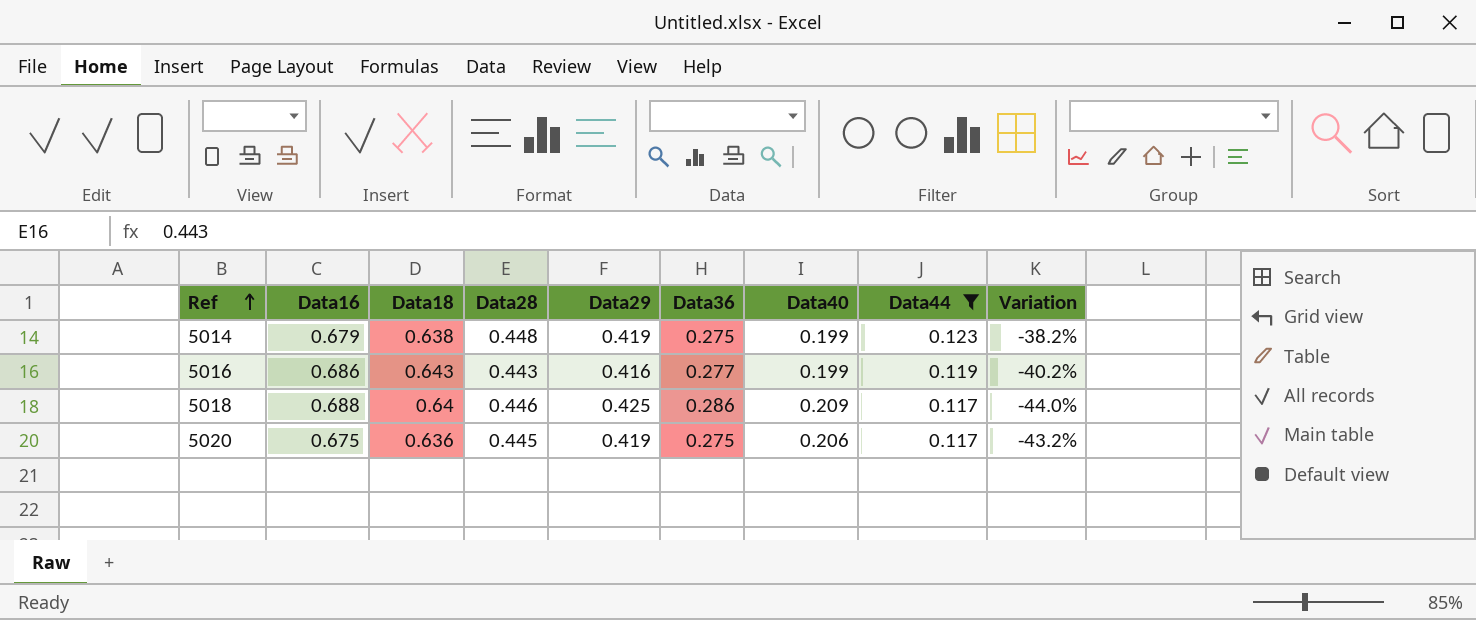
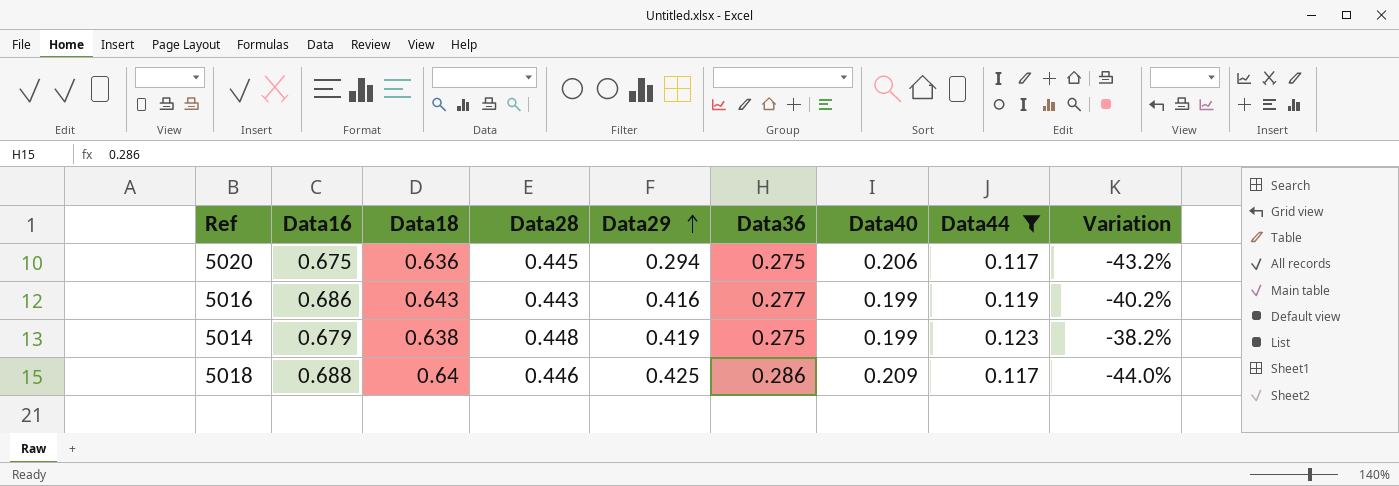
row order: Ref ascending -> Data29 ascending
5020 | Data29: 0.419 -> 0.294

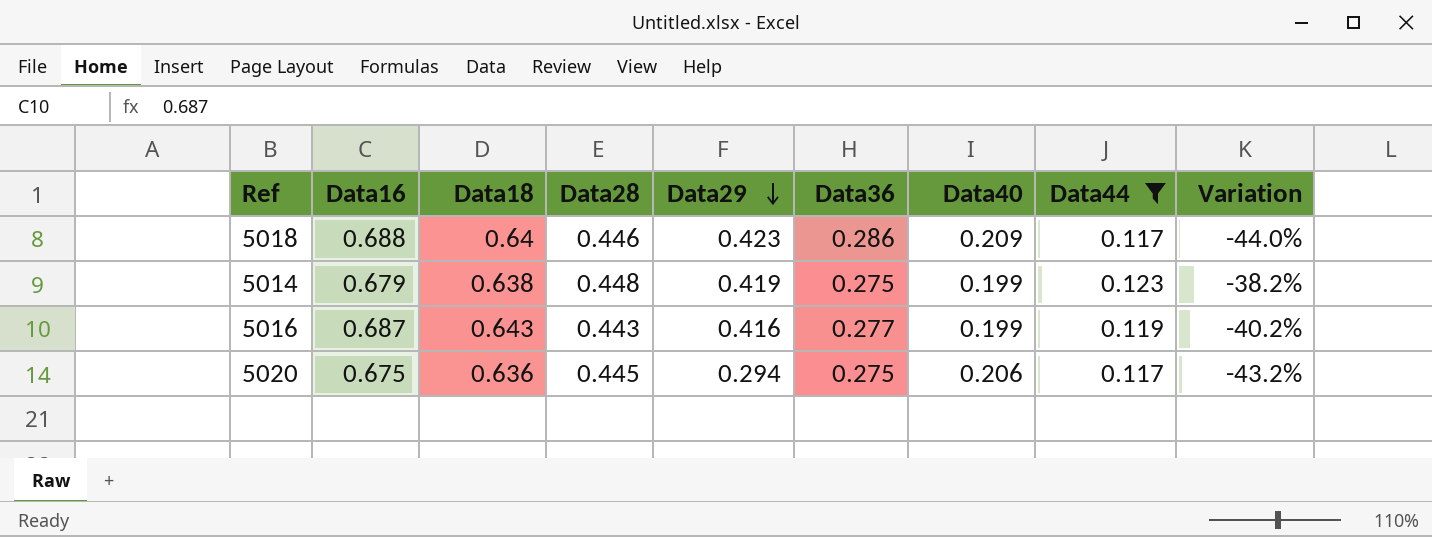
row order: Data29 ascending -> Data29 descending
5018 | Data29: 0.425 -> 0.423
5016 | Data16: 0.686 -> 0.687

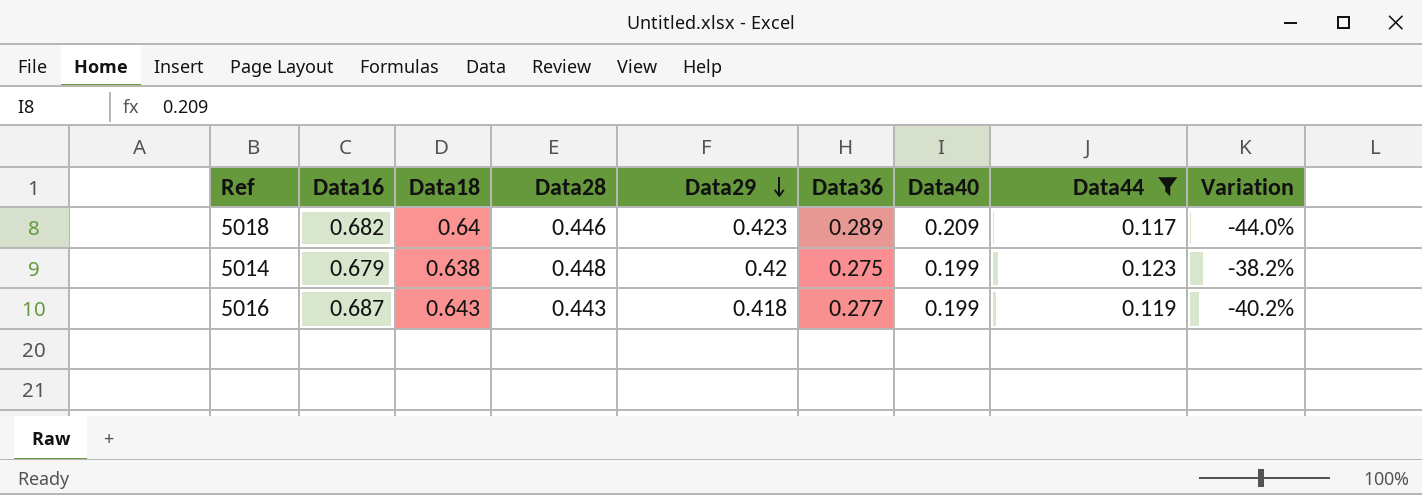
row 5020: 0.675 | 0.636 | 0.445 | 0.294 | 0.275 | 0.206 | 0.117 | -43.2% -> none
5018 | Data16: 0.688 -> 0.682
5018 | Data36: 0.286 -> 0.289
5014 | Data29: 0.419 -> 0.42
5016 | Data29: 0.416 -> 0.418

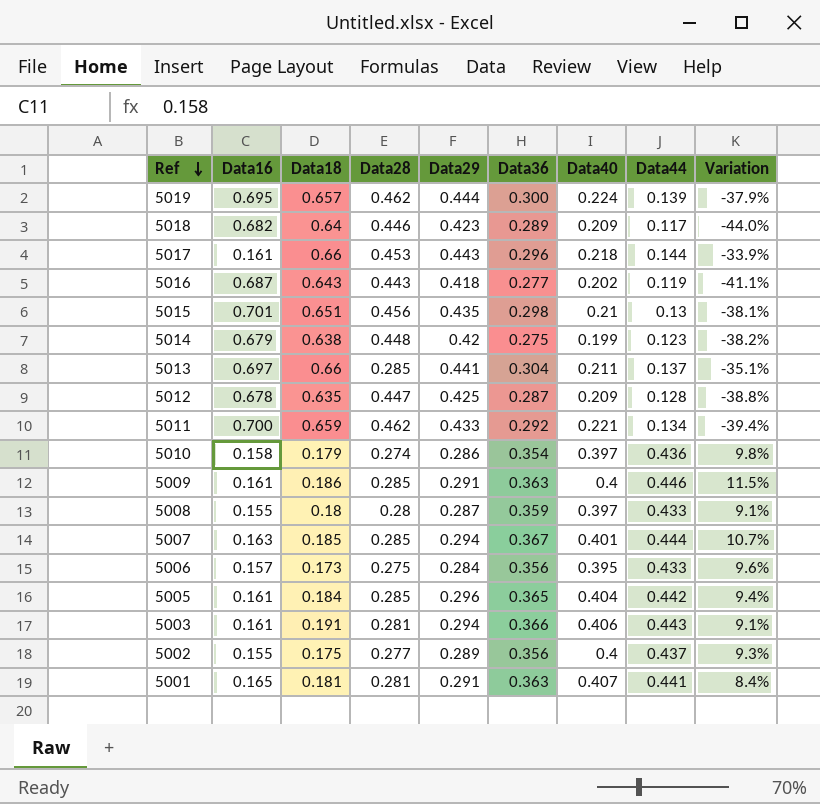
filter: Data44 <= 0.123 -> none
row order: Data29 descending -> Ref descending
5016 | Data40: 0.199 -> 0.202
5016 | Variation: -40.2% -> -41.1%

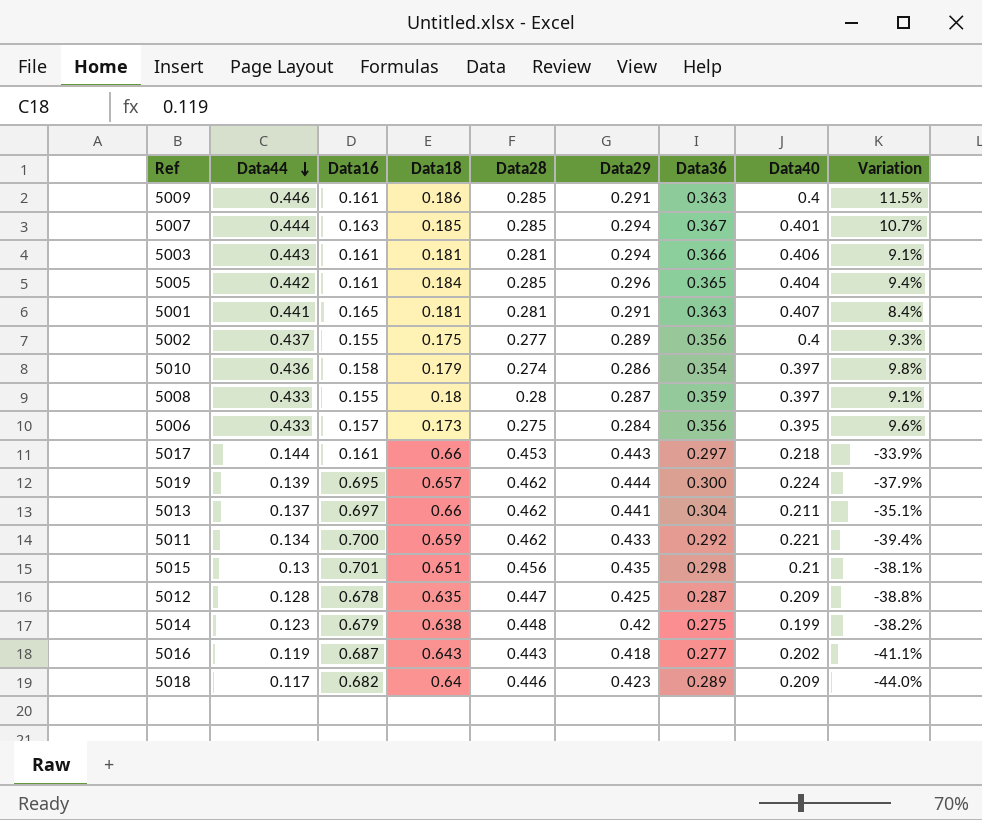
row order: Ref descending -> Data44 descending
column Data44 | position: 8 -> 2
5003 | Data18: 0.191 -> 0.181
5017 | Data36: 0.296 -> 0.297
5013 | Data28: 0.285 -> 0.462

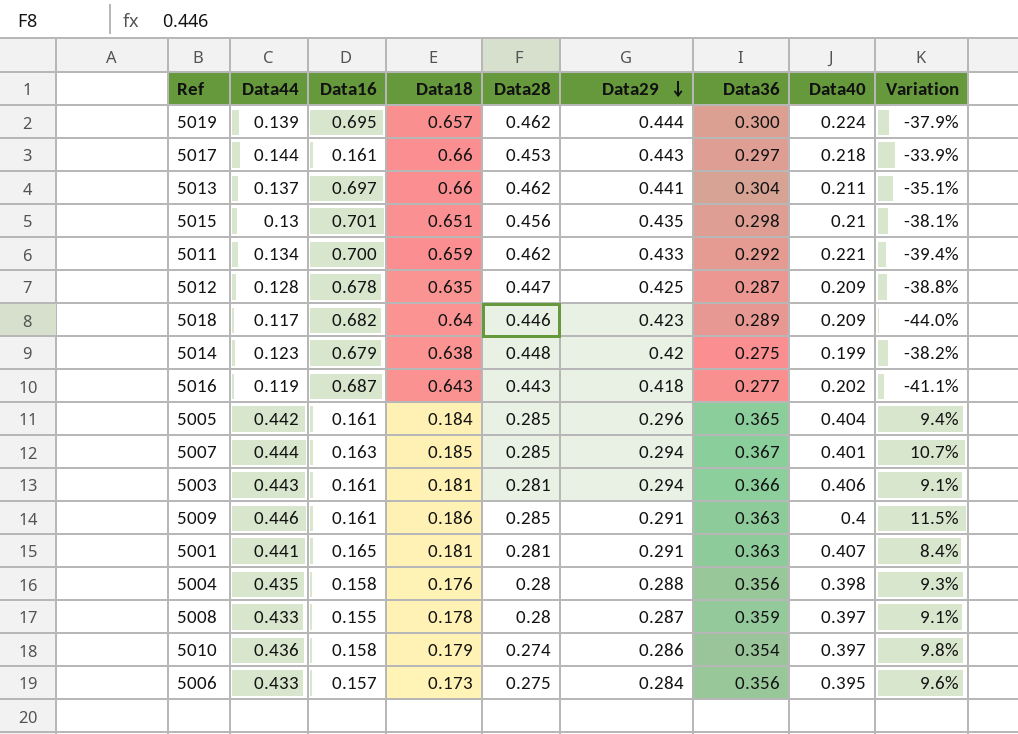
row order: Data44 descending -> Data29 descending
row 5002: 0.437 | 0.155 | 0.175 | 0.277 | 0.289 | 0.356 | 0.4 | 9.3% -> none
row 5004: none -> 0.435 | 0.158 | 0.176 | 0.28 | 0.288 | 0.356 | 0.398 | 9.3%
5008 | Data18: 0.18 -> 0.178

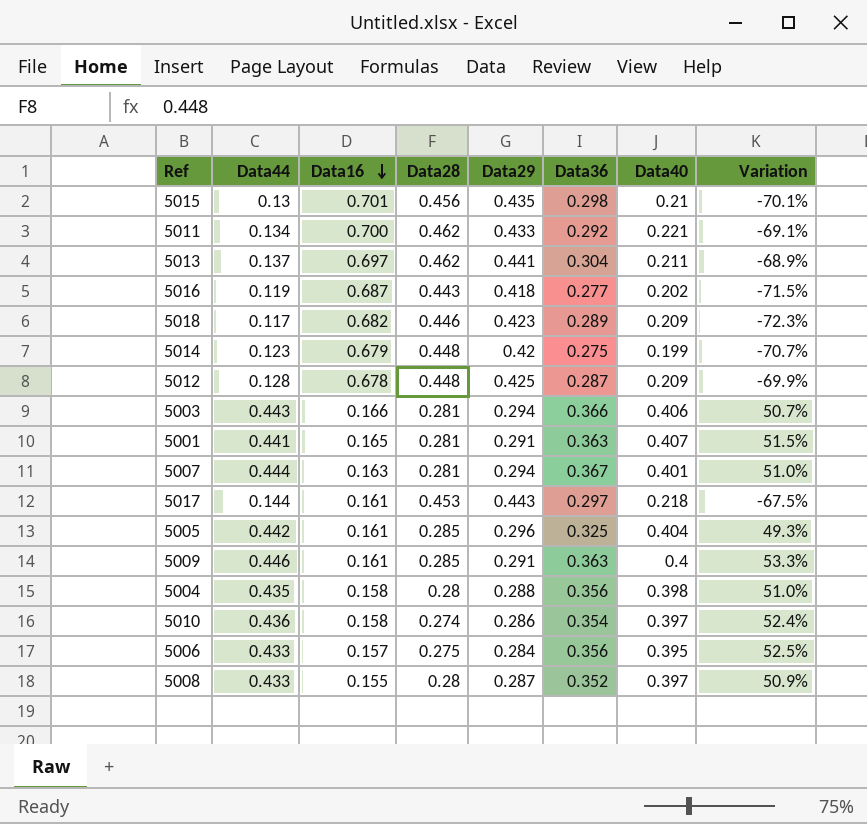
row order: Data29 descending -> Data16 descending
column Data18 | position: 4 -> none
column Variation | formula: ([Data44] - [Data40]) / [Data40] -> ([Data44] - [Data29]) / [Data29]
row 5019: 0.139 | 0.695 | 0.657 | 0.462 | 0.444 | 0.300 | 0.224 | -37.9% -> none
5012 | Data28: 0.447 -> 0.448
5003 | Data16: 0.161 -> 0.166
5007 | Data28: 0.285 -> 0.281
5005 | Data36: 0.365 -> 0.325
5008 | Data36: 0.359 -> 0.352

